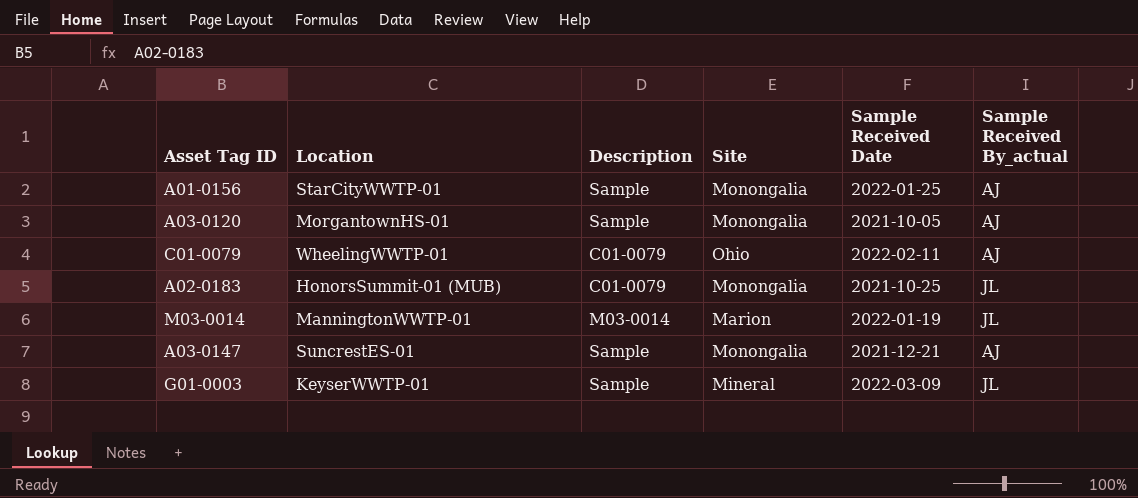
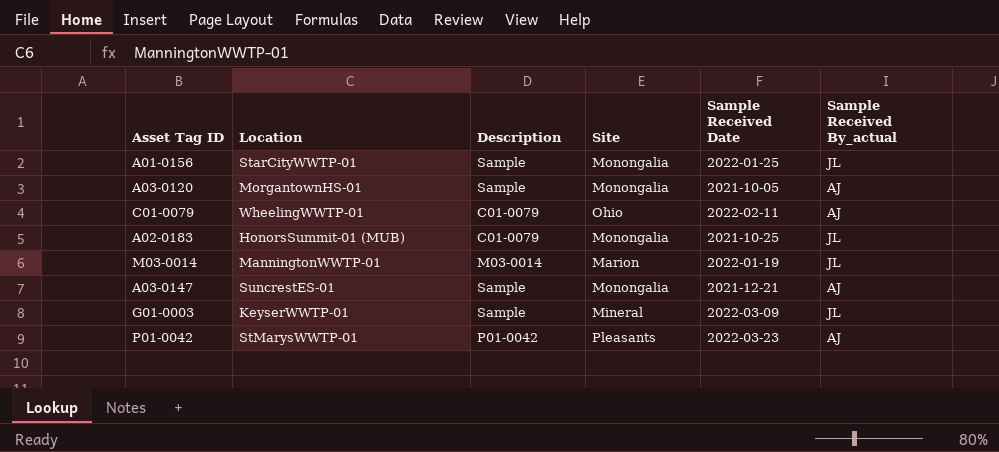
A01-0156 | Sample Received By_actual: AJ -> JL
row P01-0042: none -> StMarysWWTP-01 | P01-0042 | Pleasants | 2022-03-23 | AJ

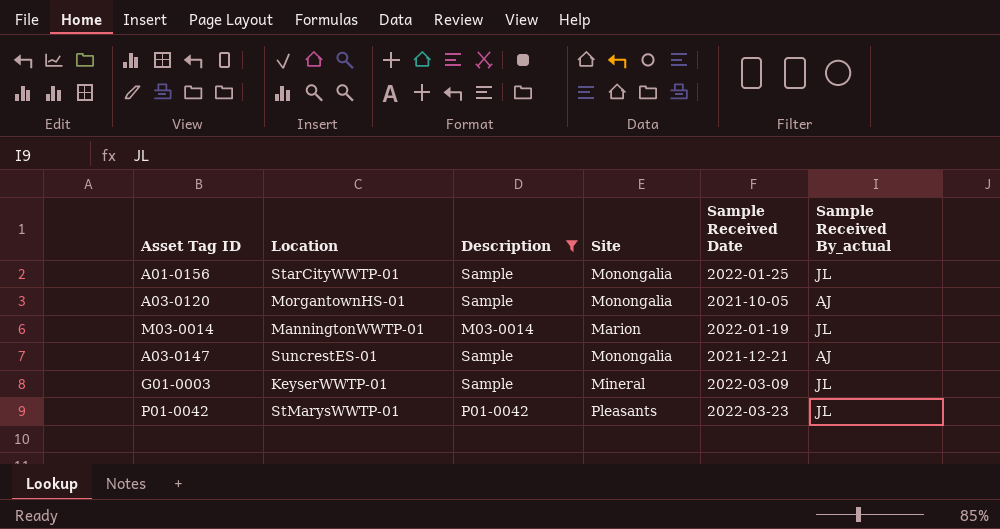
filter: none -> Description != C01-0079
P01-0042 | Sample Received By_actual: AJ -> JL

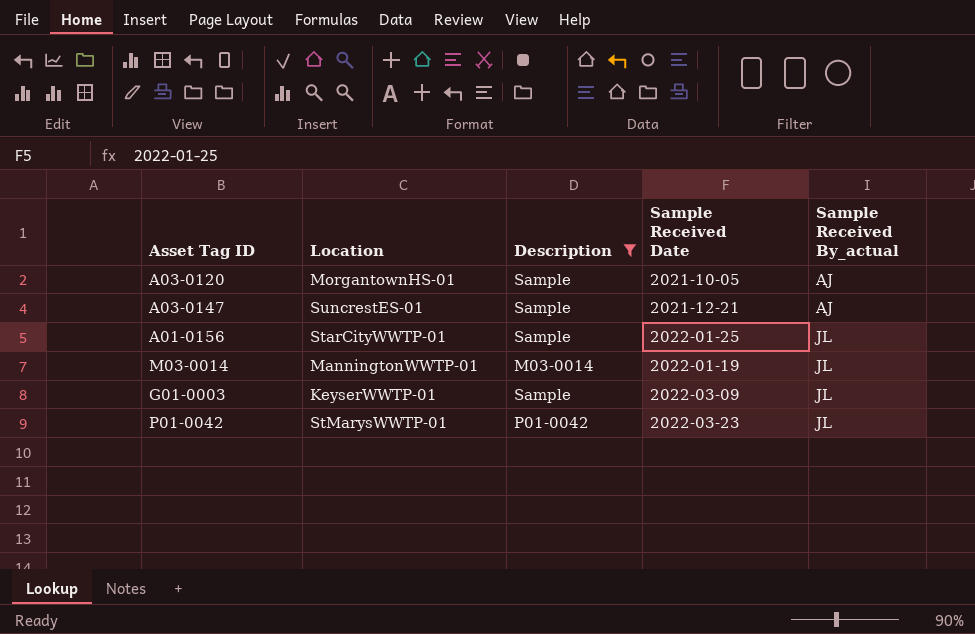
row order: none -> Sample Received By_actual ascending
column Site | position: 4 -> none

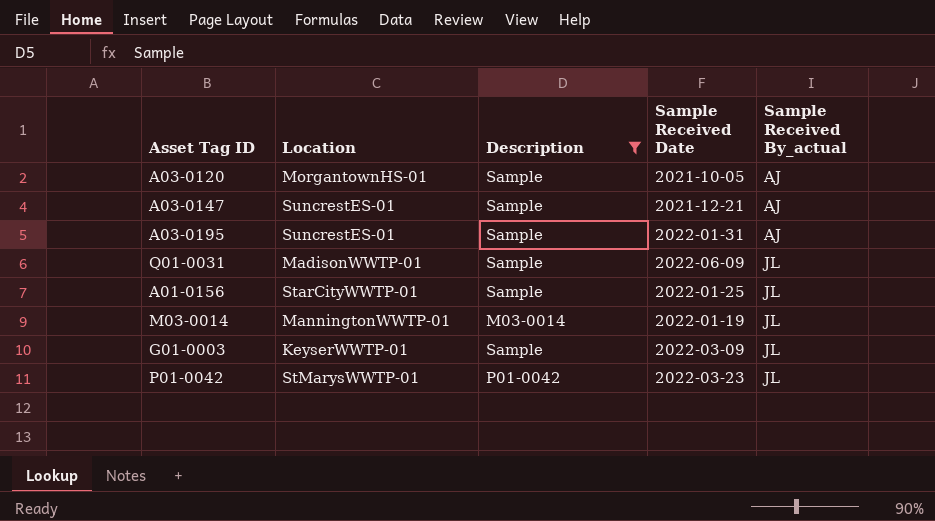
row A03-0195: none -> SuncrestES-01 | Sample | 2022-01-31 | AJ
row Q01-0031: none -> MadisonWWTP-01 | Sample | 2022-06-09 | JL

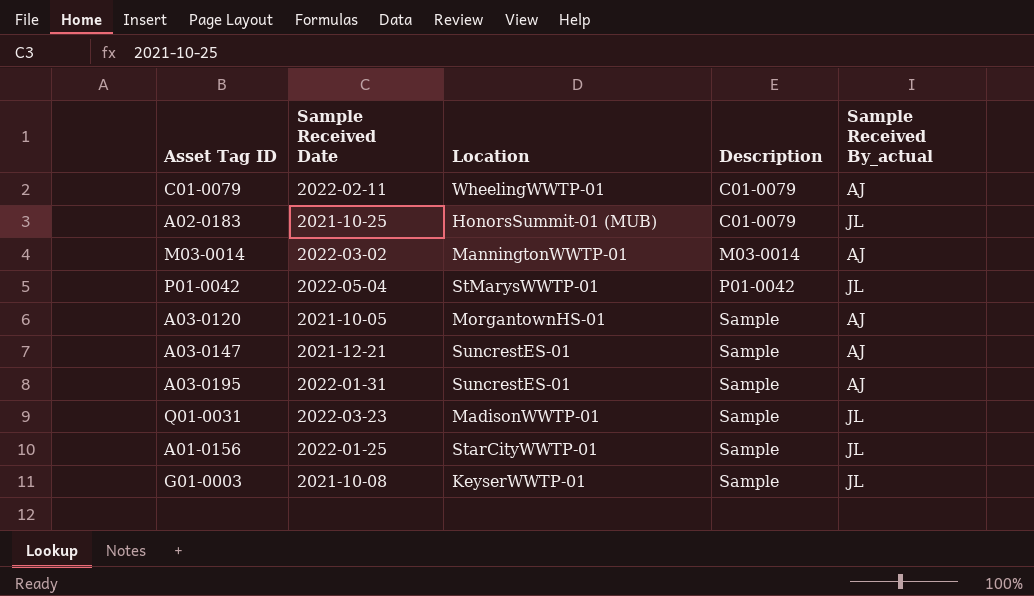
filter: Description != C01-0079 -> none
row order: Sample Received By_actual ascending -> Description ascending
column Sample Received Date | position: 4 -> 2
M03-0014 | Sample Received Date: 2022-01-19 -> 2022-03-02
M03-0014 | Sample Received By_actual: JL -> AJ
P01-0042 | Sample Received Date: 2022-03-23 -> 2022-05-04
Q01-0031 | Sample Received Date: 2022-06-09 -> 2022-03-23
G01-0003 | Sample Received Date: 2022-03-09 -> 2021-10-08

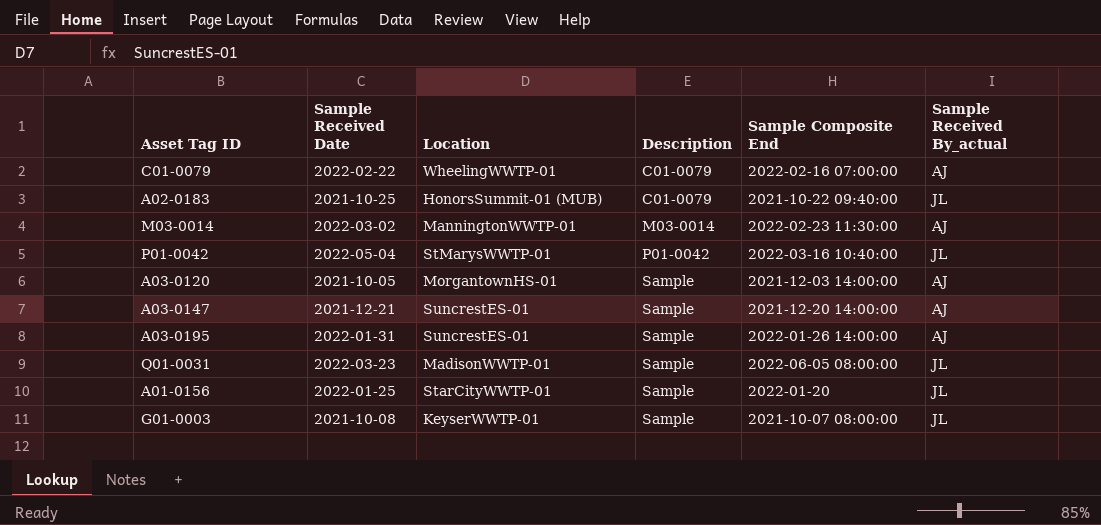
column Sample Composite End | position: none -> 5
C01-0079 | Sample Received Date: 2022-02-11 -> 2022-02-22

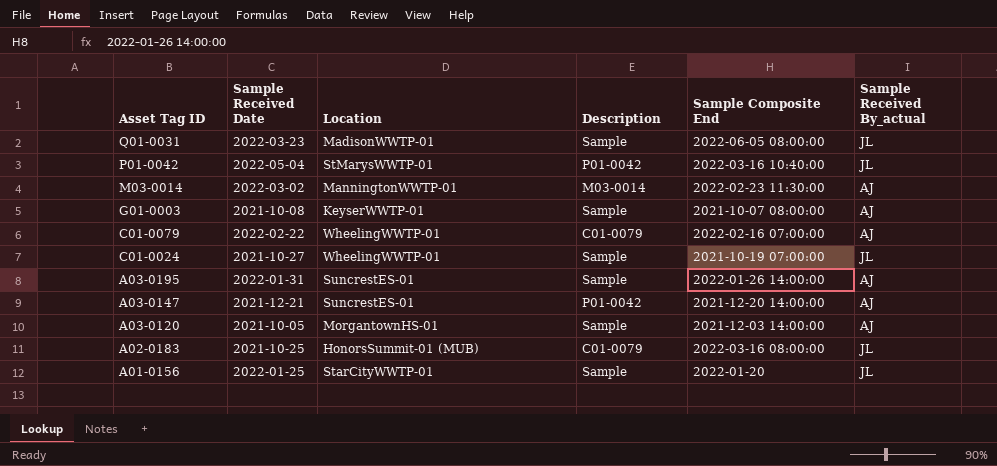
row order: Description ascending -> Asset Tag ID descending
G01-0003 | Sample Received By_actual: JL -> AJ
row C01-0024: none -> 2021-10-27 | WheelingWWTP-01 | Sample | 2021-10-19 07:00:00 | JL
A03-0147 | Description: Sample -> P01-0042
A02-0183 | Sample Composite End: 2021-10-22 09:40:00 -> 2022-03-16 08:00:00

